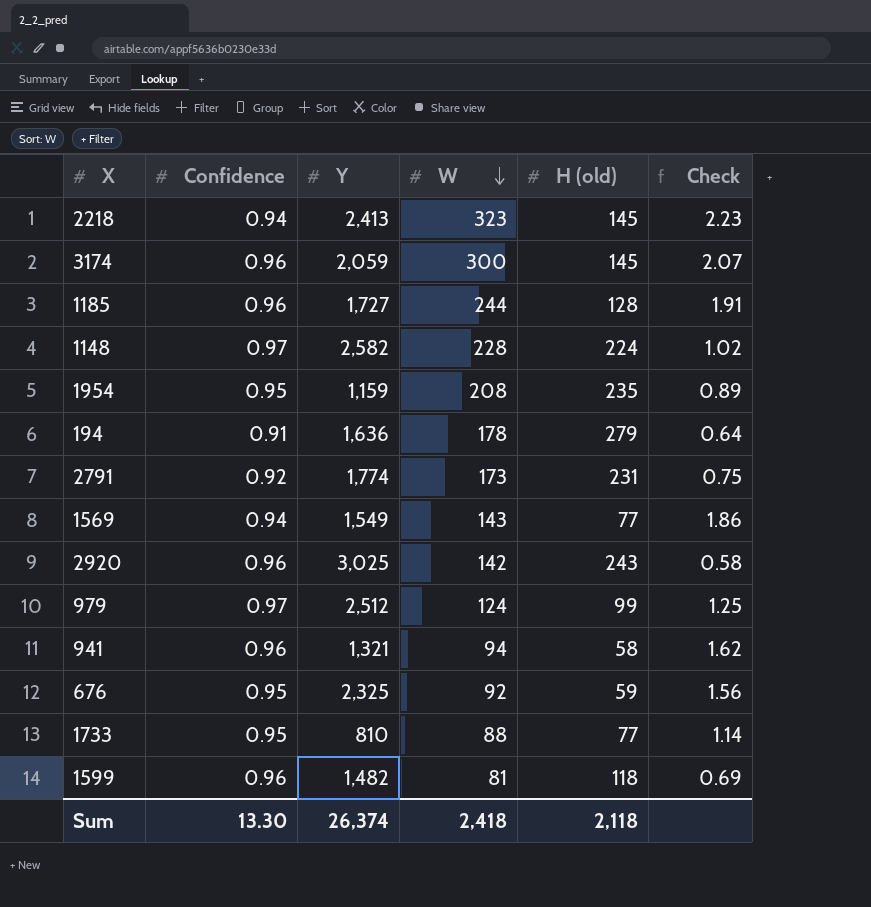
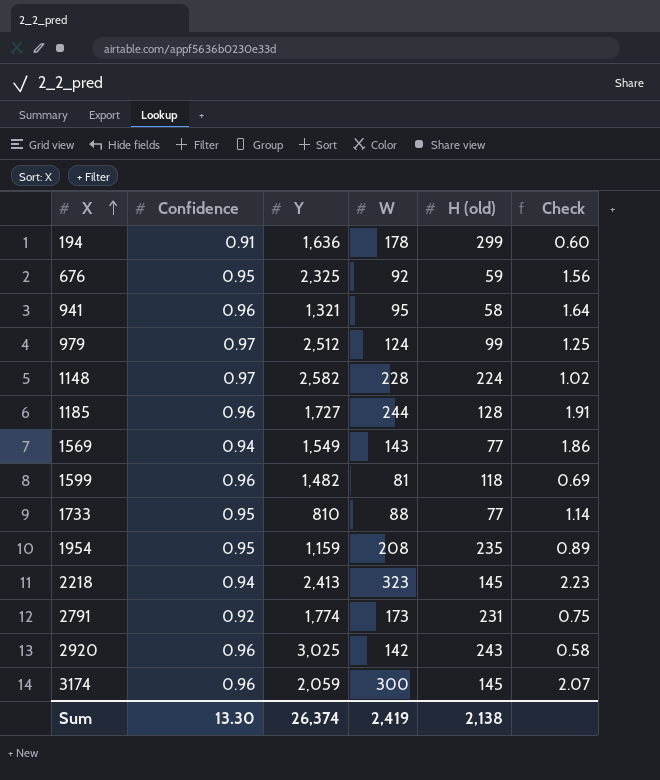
row order: W descending -> X ascending
194 | H (old): 279 -> 299
194 | Check: 0.64 -> 0.60
941 | W: 94 -> 95
941 | Check: 1.62 -> 1.64
Sum | W: 2,418 -> 2,419
Sum | H (old): 2,118 -> 2,138

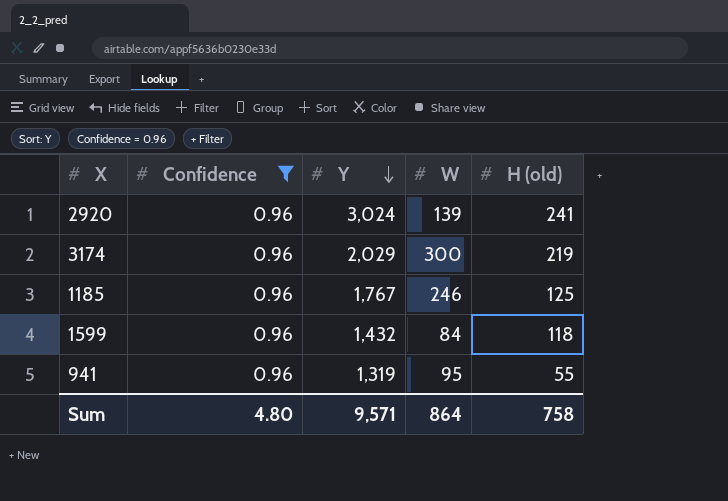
filter: none -> Confidence = 0.96
row order: X ascending -> Y descending
column Check | formula: [W] / [H (old)] -> none
2920 | Y: 3,025 -> 3,024
2920 | W: 142 -> 139
2920 | H (old): 243 -> 241
3174 | Y: 2,059 -> 2,029
3174 | H (old): 145 -> 219
1185 | Y: 1,727 -> 1,767
1185 | W: 244 -> 246
1185 | H (old): 128 -> 125
1599 | Y: 1,482 -> 1,432
1599 | W: 81 -> 84
941 | Y: 1,321 -> 1,319
941 | H (old): 58 -> 55
Sum | Confidence: 13.30 -> 4.80
Sum | Y: 26,374 -> 9,571
Sum | W: 2,419 -> 864
Sum | H (old): 2,138 -> 758

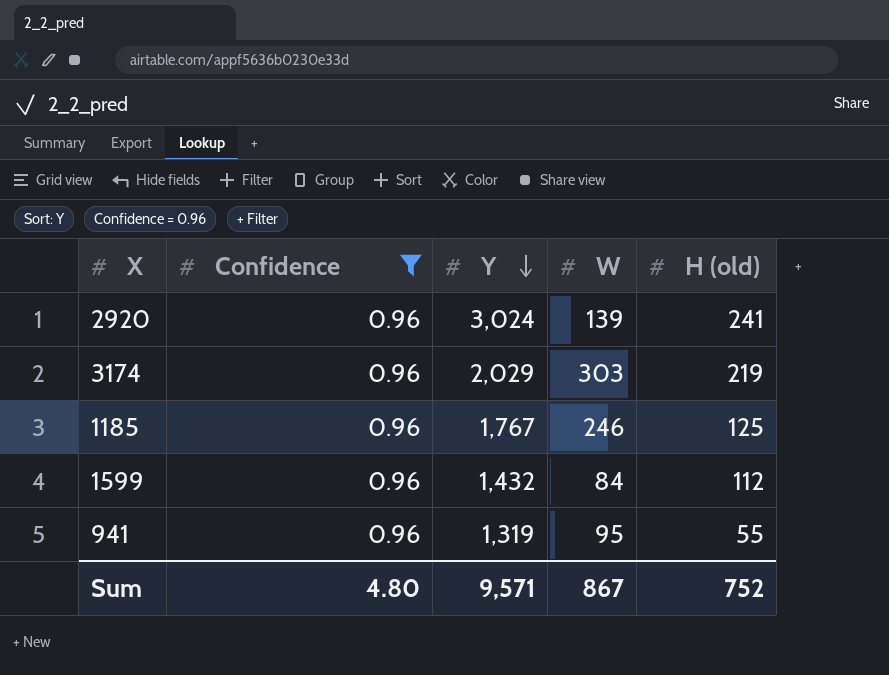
3174 | W: 300 -> 303
1599 | H (old): 118 -> 112
Sum | W: 864 -> 867
Sum | H (old): 758 -> 752

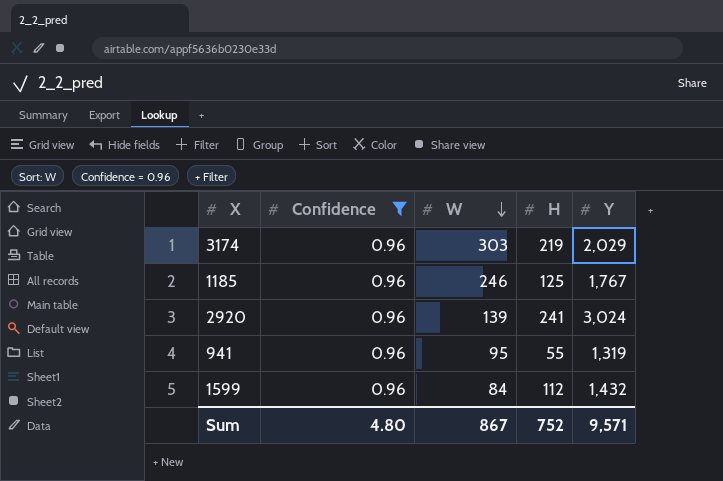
row order: Y descending -> W descending
column name: H (old) -> H
column Y | position: 3 -> 5

